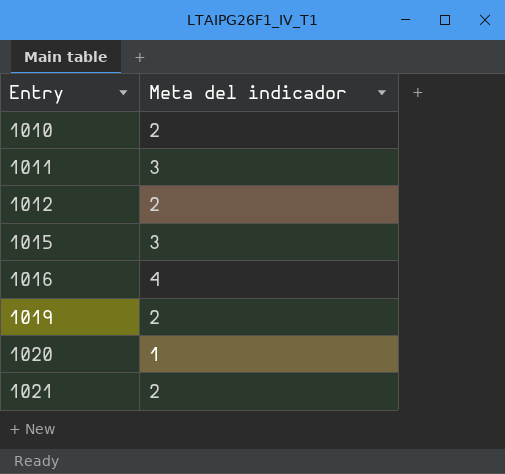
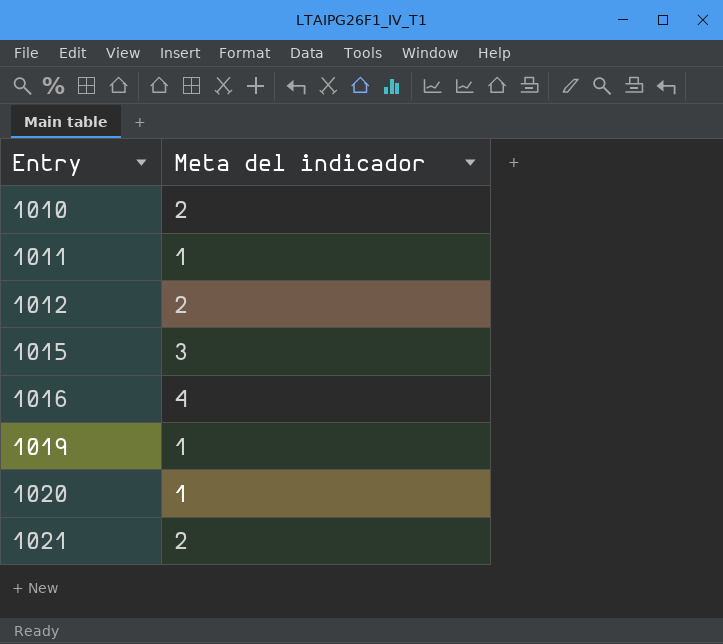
1011 | Meta del indicador: 3 -> 1
1019 | Meta del indicador: 2 -> 1

